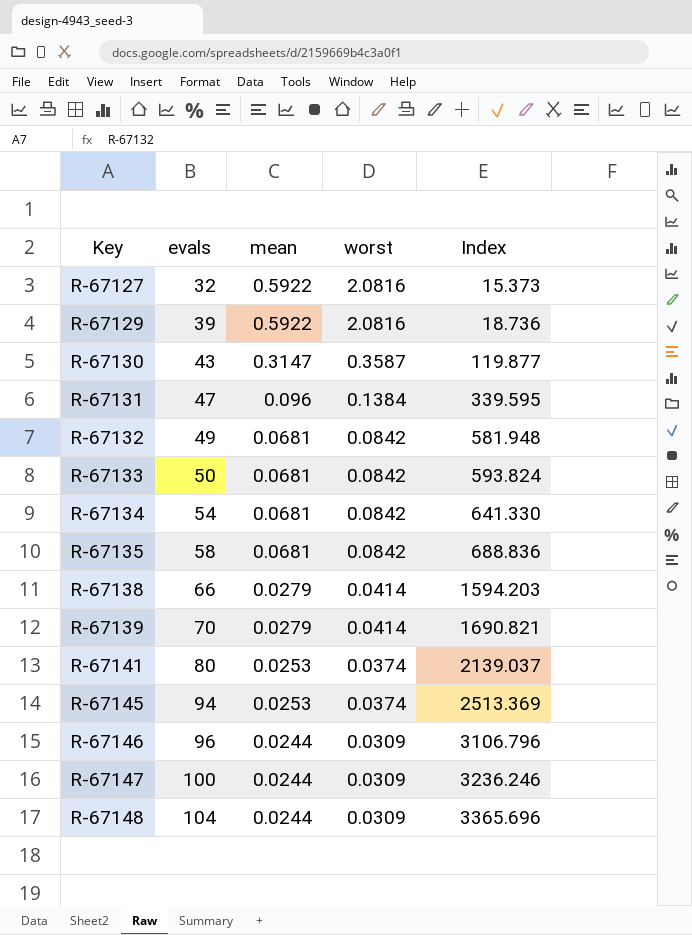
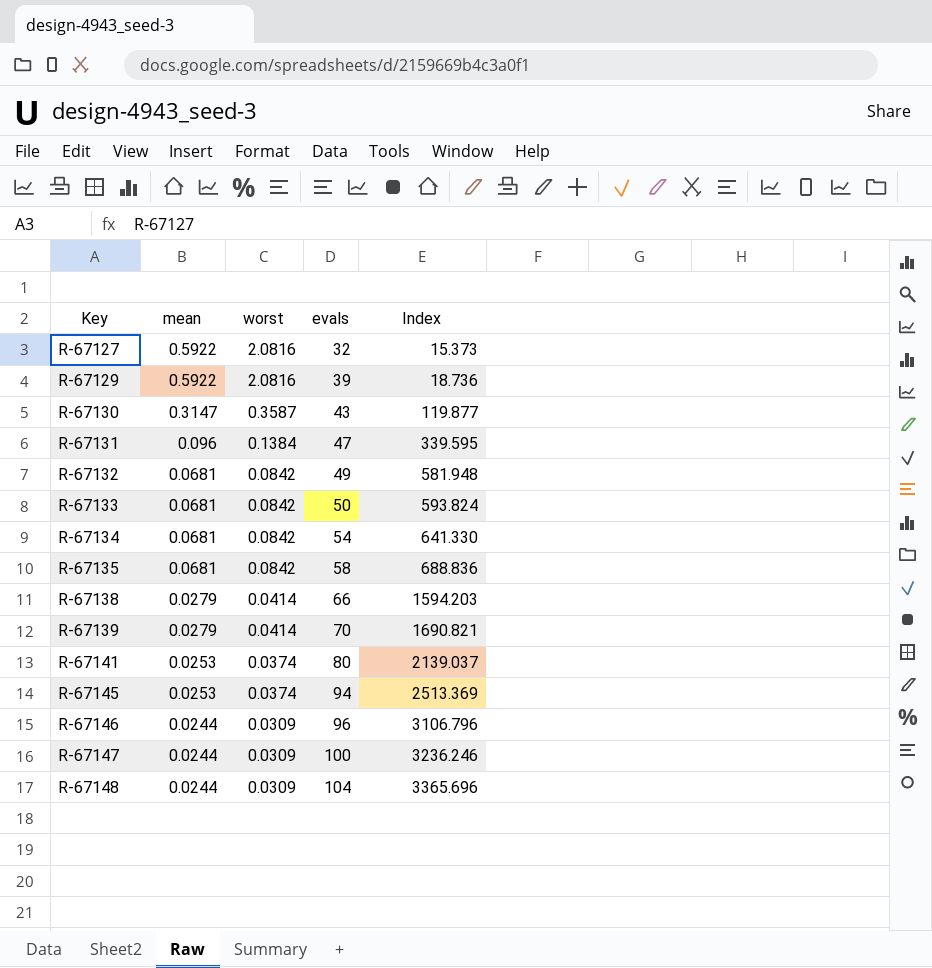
column evals | position: 2 -> 4

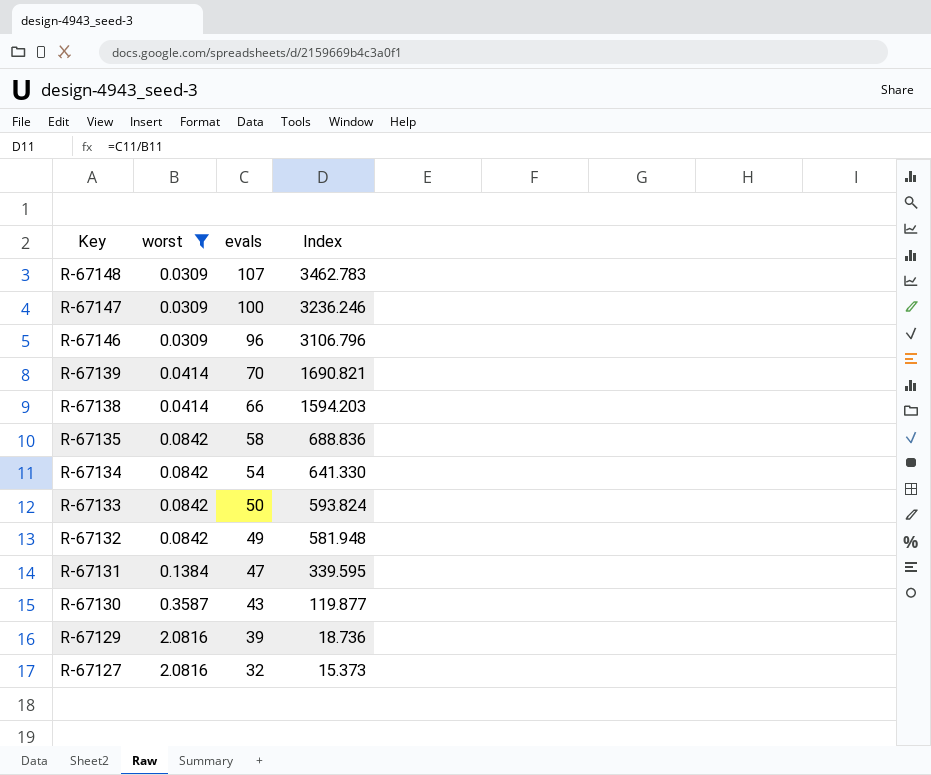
filter: none -> worst != 0.0374
row order: Key ascending -> Key descending
column mean | position: 2 -> none
R-67148 | evals: 104 -> 107
R-67148 | Index: 3365.696 -> 3462.783

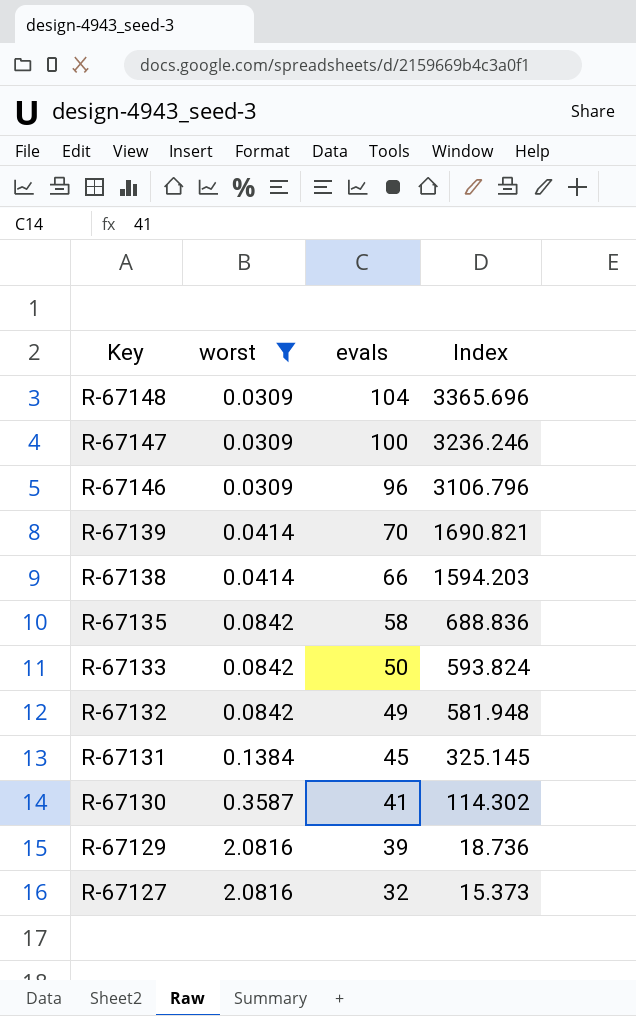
row R-67134: 0.0842 | 54 | 641.330 -> none
R-67148 | evals: 107 -> 104
R-67148 | Index: 3462.783 -> 3365.696
R-67131 | evals: 47 -> 45
R-67131 | Index: 339.595 -> 325.145
R-67130 | evals: 43 -> 41
R-67130 | Index: 119.877 -> 114.302

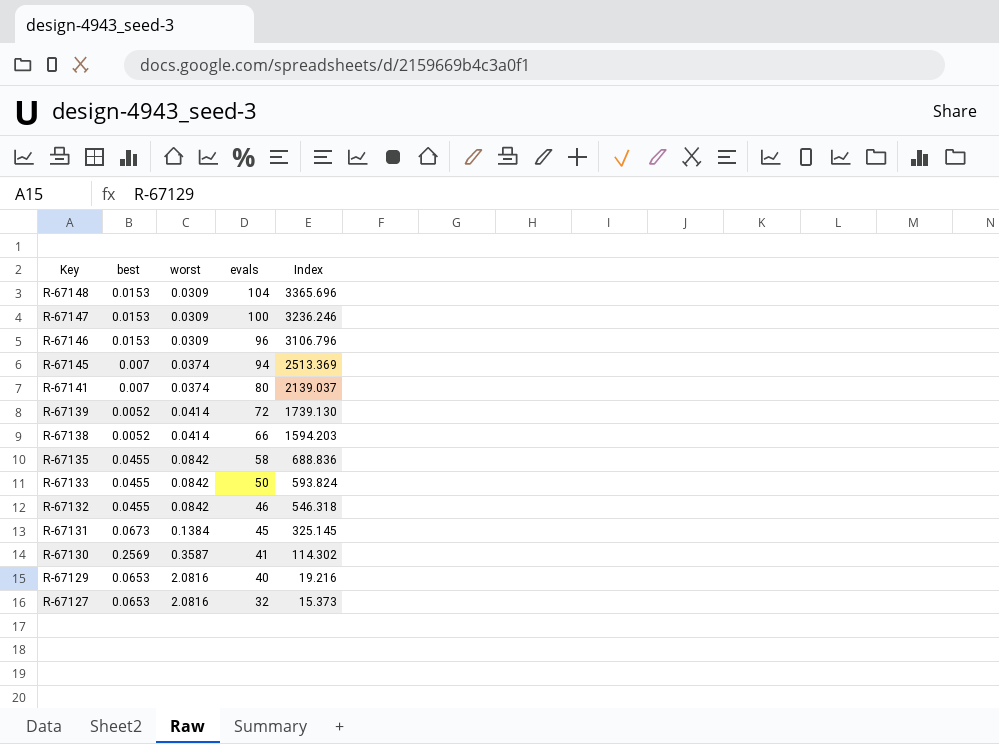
filter: worst != 0.0374 -> none
column best | position: none -> 2
R-67139 | evals: 70 -> 72
R-67139 | Index: 1690.821 -> 1739.130
R-67132 | evals: 49 -> 46
R-67132 | Index: 581.948 -> 546.318
R-67129 | evals: 39 -> 40
R-67129 | Index: 18.736 -> 19.216

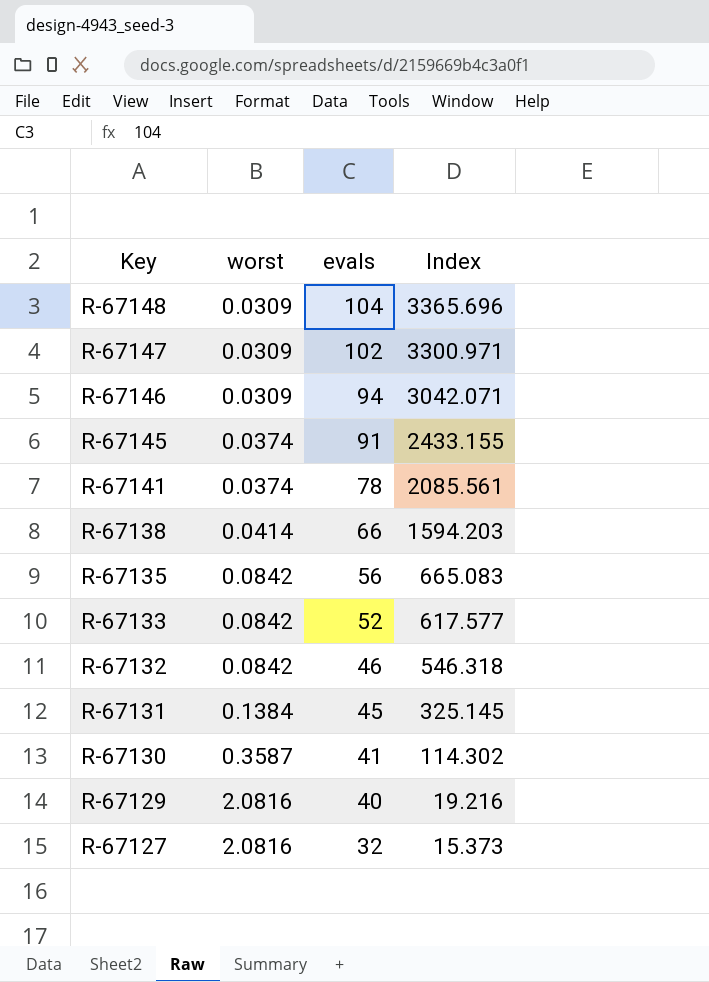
column best | position: 2 -> none
row R-67139: 0.0052 | 0.0414 | 72 | 1739.130 -> none
R-67147 | evals: 100 -> 102
R-67147 | Index: 3236.246 -> 3300.971
R-67146 | evals: 96 -> 94
R-67146 | Index: 3106.796 -> 3042.071
R-67145 | evals: 94 -> 91
R-67145 | Index: 2513.369 -> 2433.155
R-67141 | evals: 80 -> 78
R-67141 | Index: 2139.037 -> 2085.561
R-67135 | evals: 58 -> 56
R-67135 | Index: 688.836 -> 665.083
R-67133 | evals: 50 -> 52
R-67133 | Index: 593.824 -> 617.577

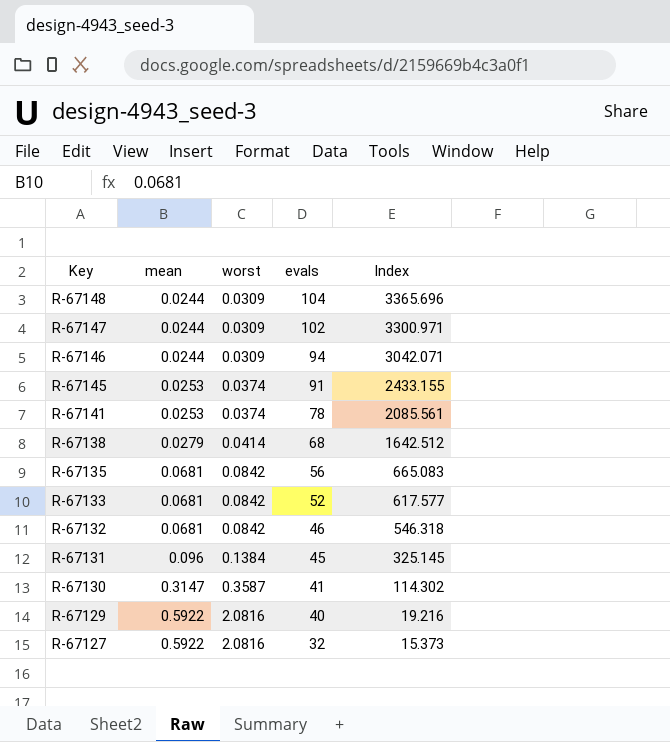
column mean | position: none -> 2
R-67138 | evals: 66 -> 68
R-67138 | Index: 1594.203 -> 1642.512

